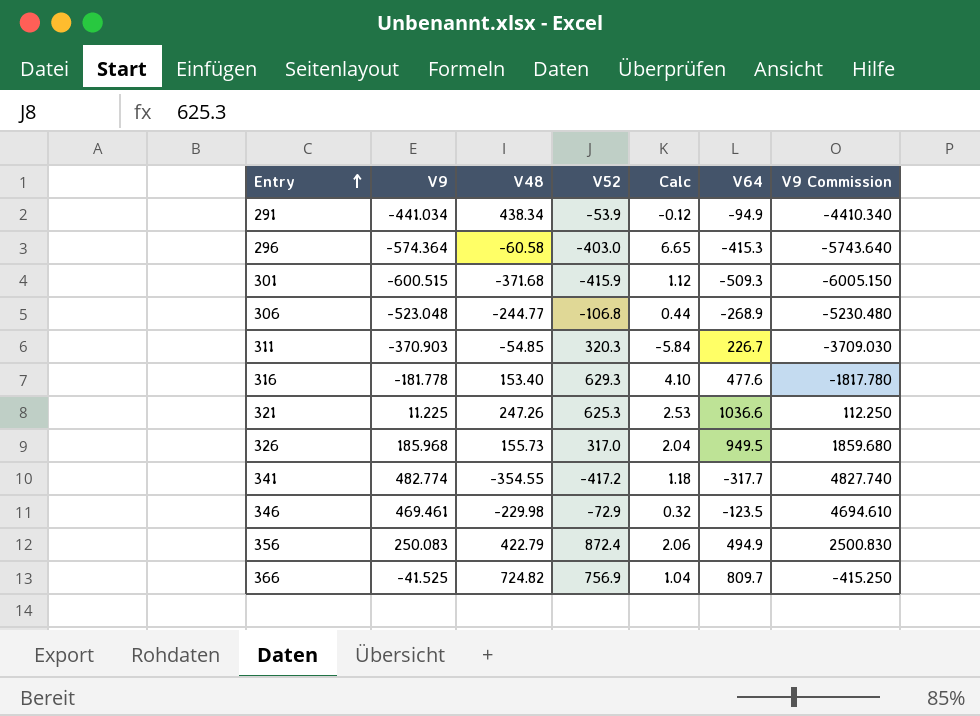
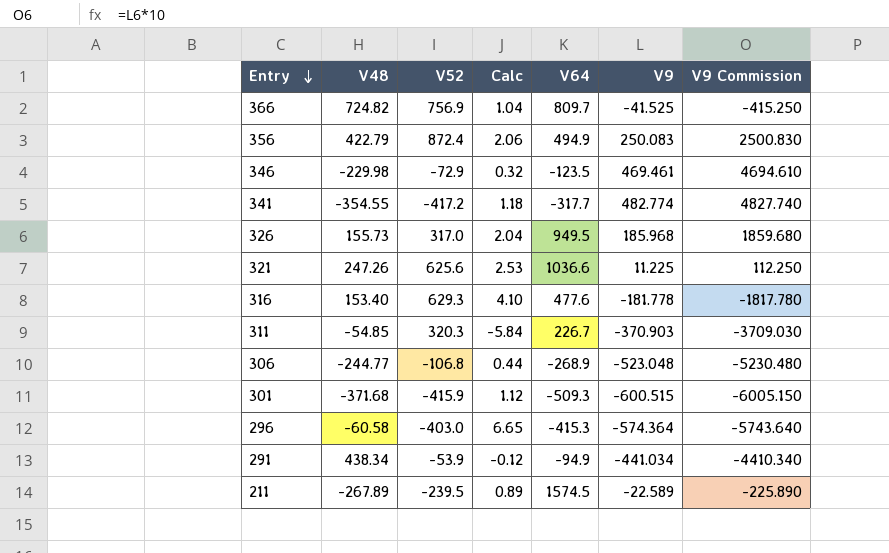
row order: Entry ascending -> Entry descending
column V9 | position: 2 -> 6
321 | V52: 625.3 -> 625.6
row 211: none -> -267.89 | -239.5 | 0.89 | 1574.5 | -22.589 | -225.890

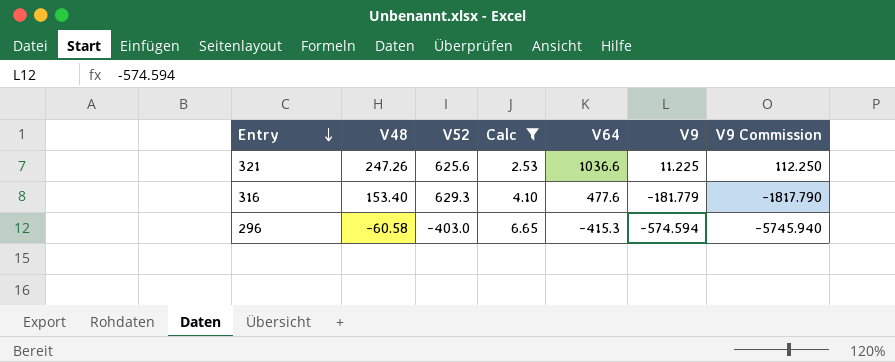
filter: none -> Calc >= 2.53
316 | V9: -181.778 -> -181.779
316 | V9 Commission: -1817.780 -> -1817.790
296 | V9: -574.364 -> -574.594
296 | V9 Commission: -5743.640 -> -5745.940

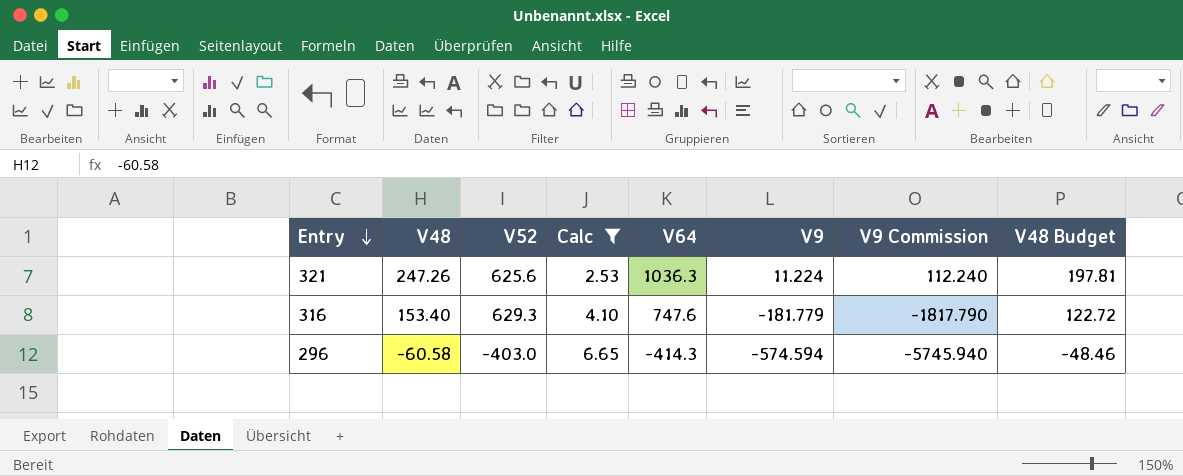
column V48 Budget | formula: none -> [V48] * 0.8
321 | V64: 1036.6 -> 1036.3
321 | V9: 11.225 -> 11.224
321 | V9 Commission: 112.250 -> 112.240
316 | V64: 477.6 -> 747.6
296 | V64: -415.3 -> -414.3

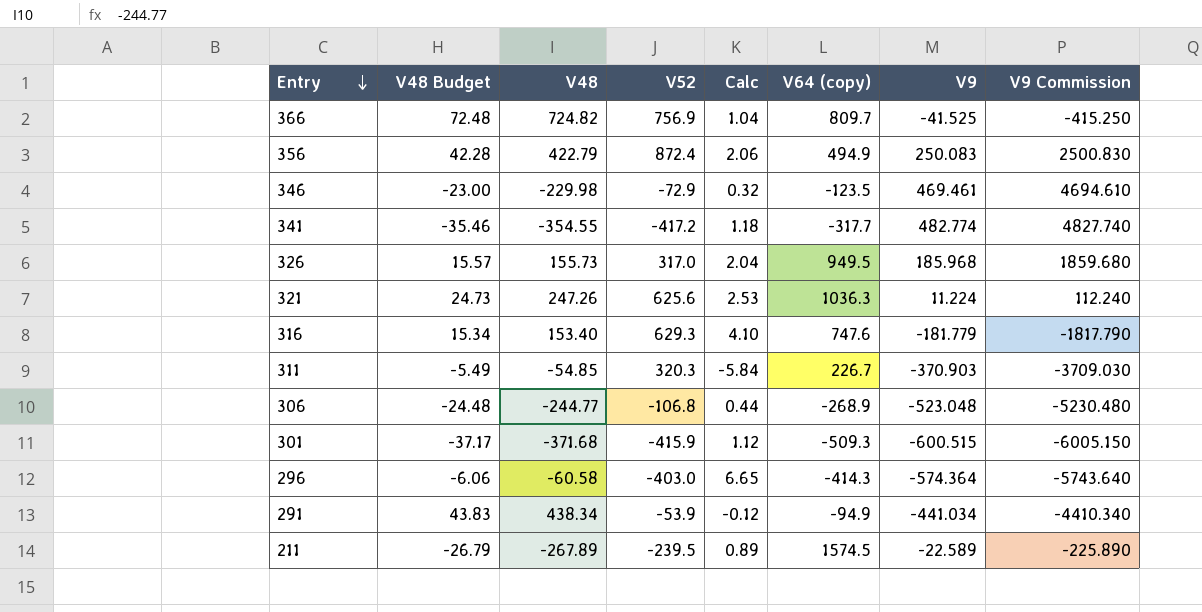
filter: Calc >= 2.53 -> none
column V48 Budget | formula: [V48] * 0.8 -> [V48] * 0.1
column V48 Budget | position: 8 -> 2
column name: V64 -> V64 (copy)
296 | V9: -574.594 -> -574.364
296 | V9 Commission: -5745.940 -> -5743.640

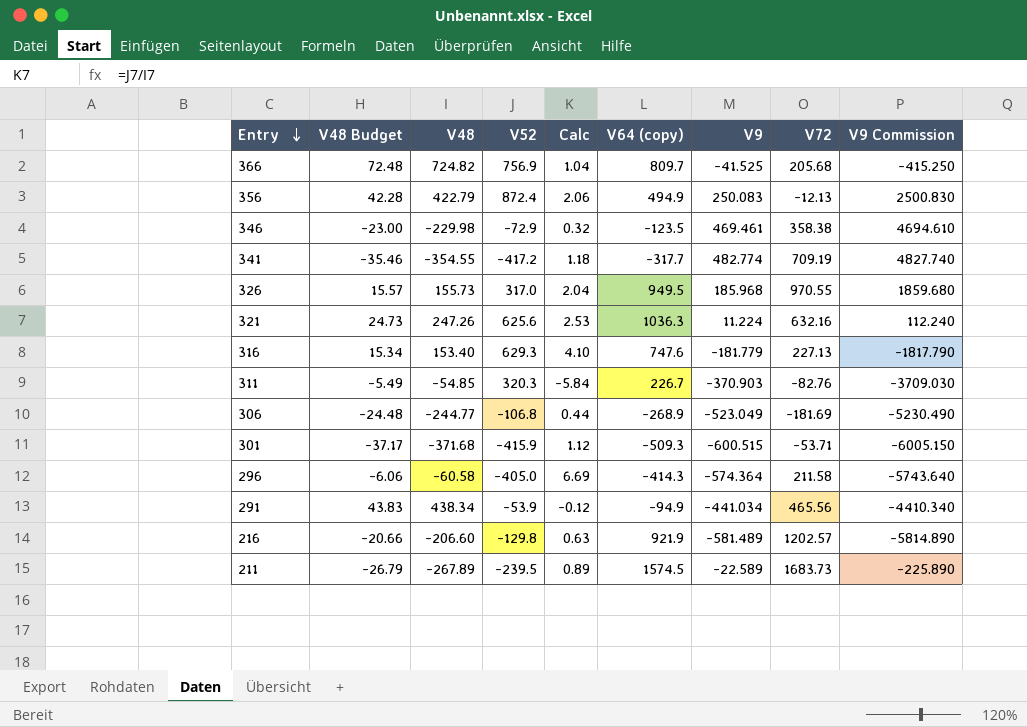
column V72 | position: none -> 8
306 | V9: -523.048 -> -523.049
306 | V9 Commission: -5230.480 -> -5230.490
296 | V52: -403.0 -> -405.0
296 | Calc: 6.65 -> 6.69
row 216: none -> -20.66 | -206.60 | -129.8 | 0.63 | 921.9 | -581.489 | 1202.57 | -5814.890

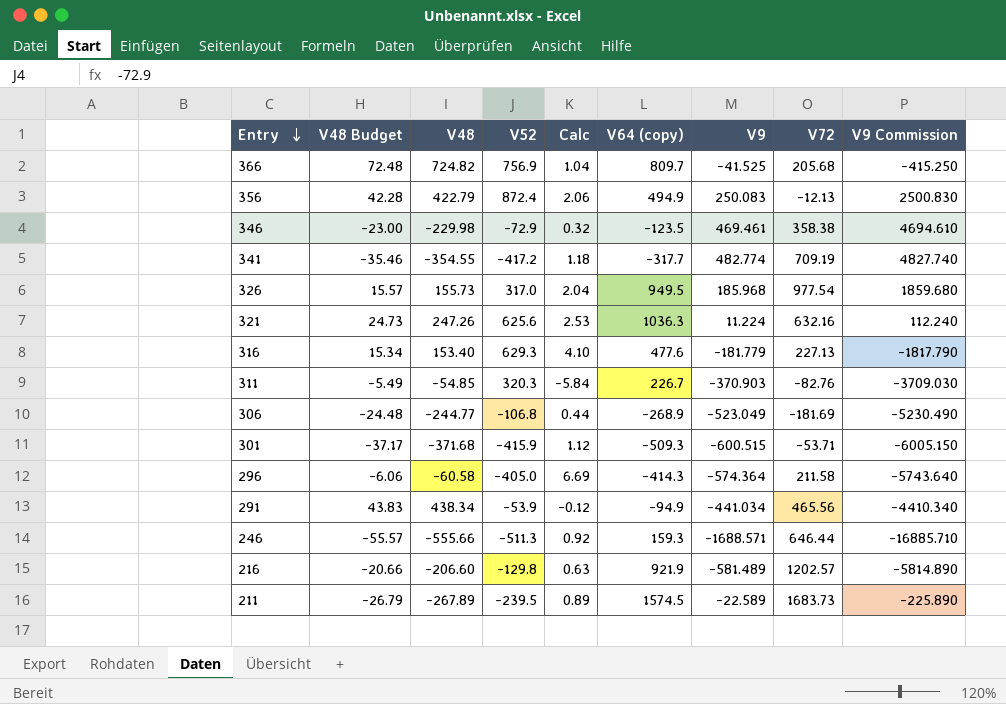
326 | V72: 970.55 -> 977.54
316 | V64 (copy): 747.6 -> 477.6
row 246: none -> -55.57 | -555.66 | -511.3 | 0.92 | 159.3 | -1688.571 | 646.44 | -16885.710

